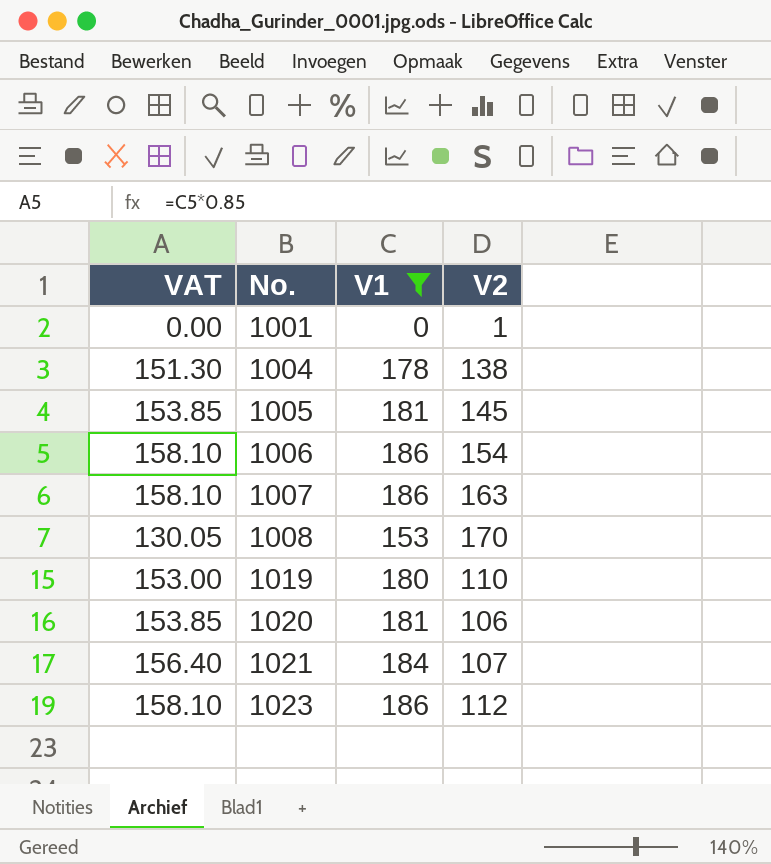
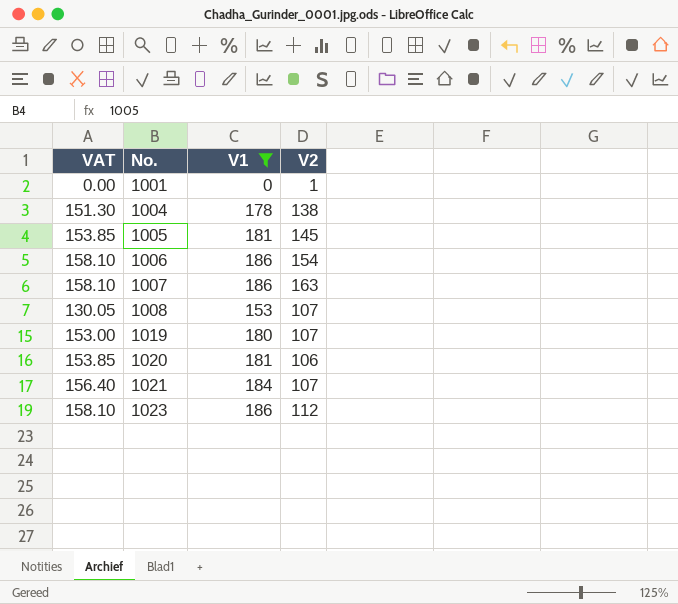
1008 | V2: 170 -> 107
1019 | V2: 110 -> 107

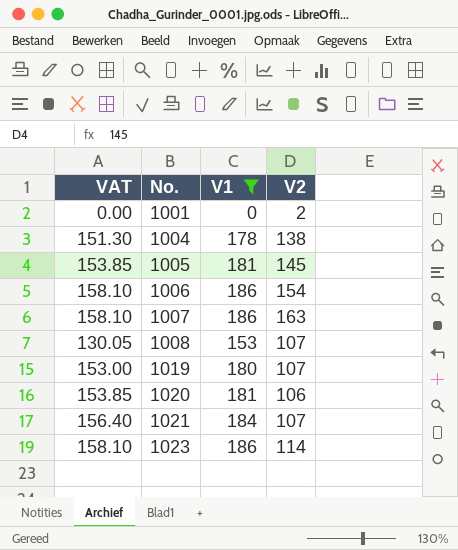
1001 | V2: 1 -> 2
1023 | V2: 112 -> 114

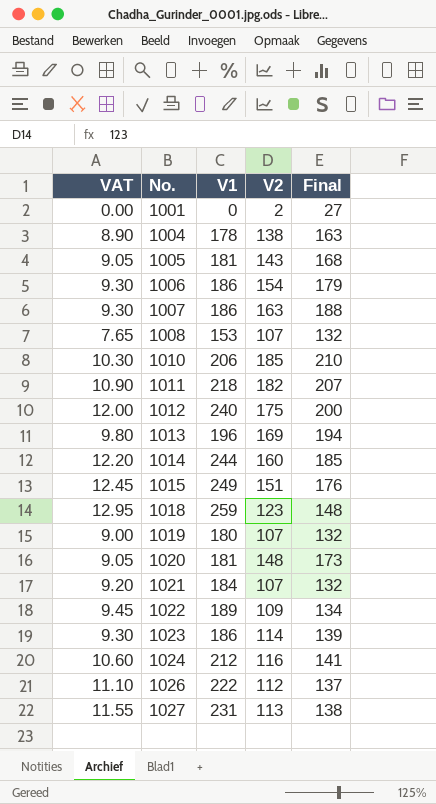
filter: V1 <= 186 -> none
column VAT | formula: [V1] * 0.85 -> [V1] * 0.05
column Final | formula: none -> [V2] + 25
1005 | V2: 145 -> 143
1020 | V2: 106 -> 148

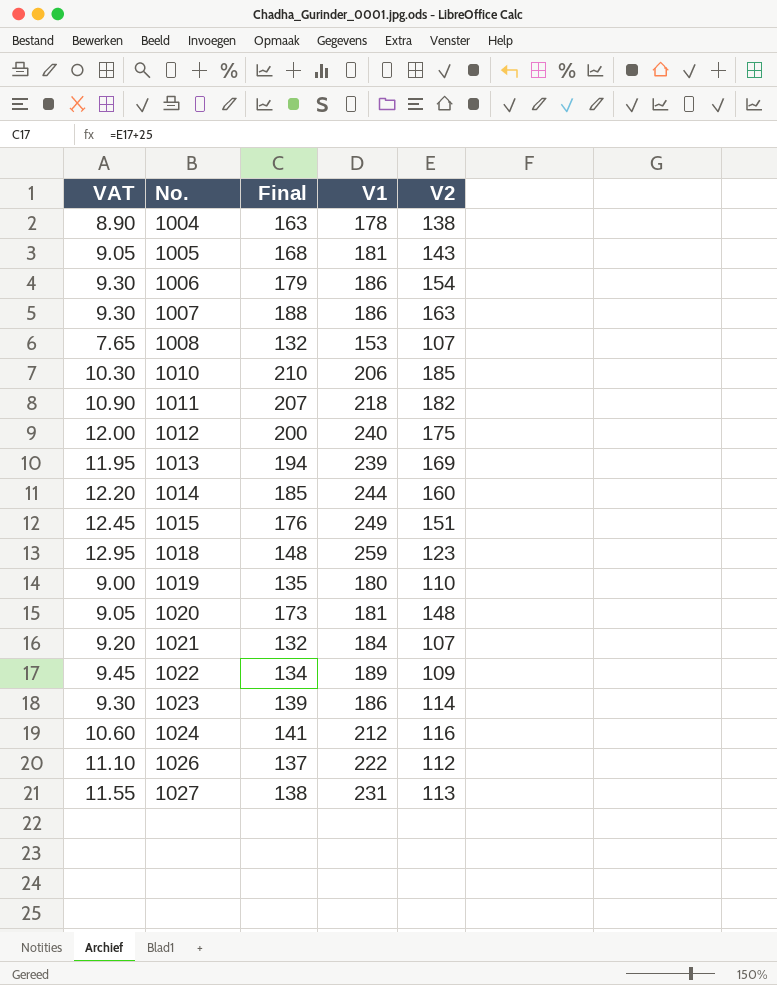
column Final | position: 5 -> 3
row 1001: 0.00 | 0 | 2 | 27 -> none
1013 | VAT: 9.80 -> 11.95
1013 | V1: 196 -> 239
1019 | Final: 132 -> 135
1019 | V2: 107 -> 110

